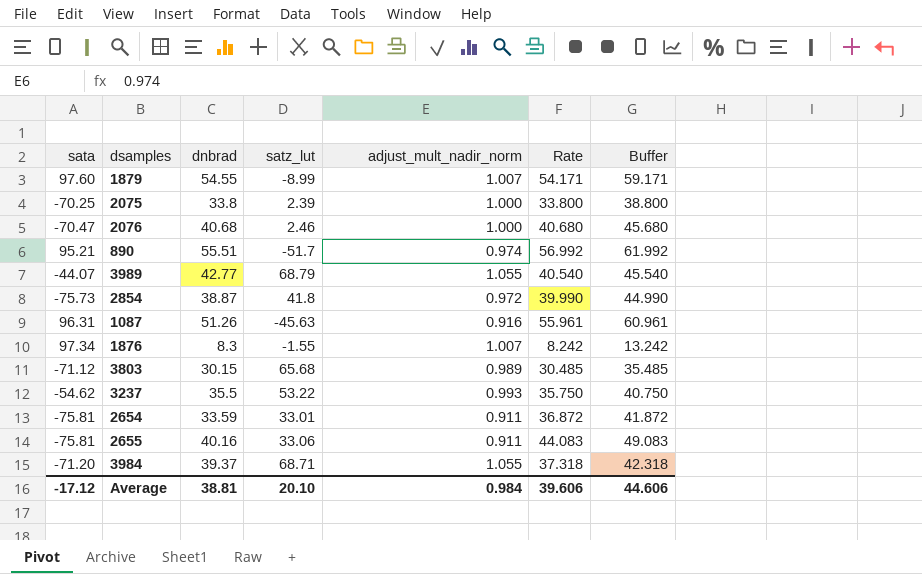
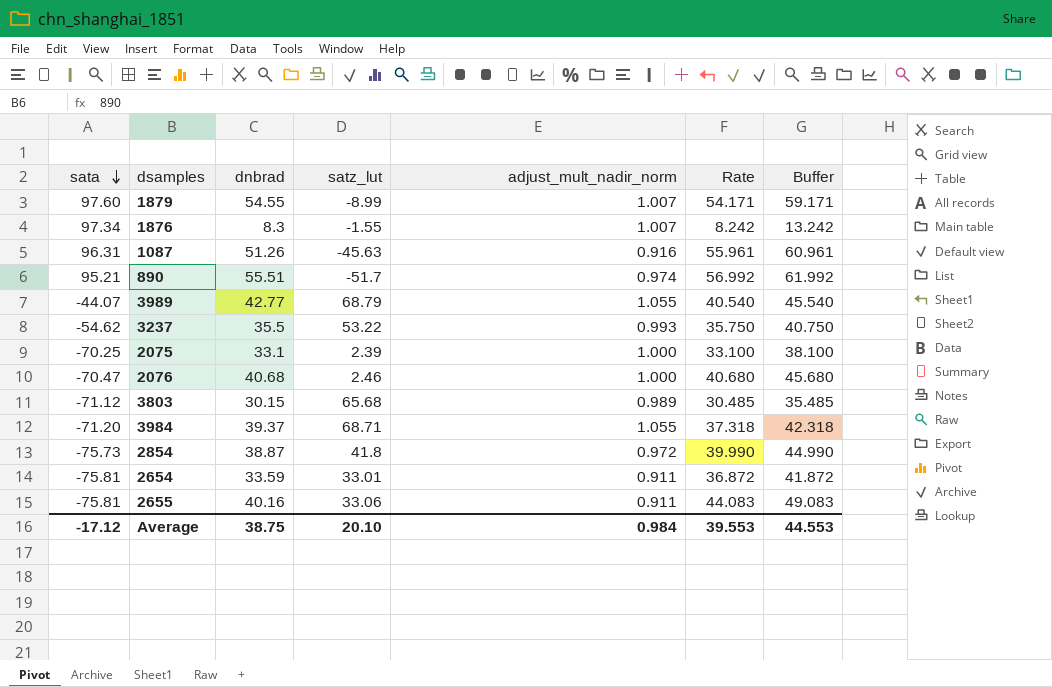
row order: none -> sata descending
2075 | dnbrad: 33.8 -> 33.1
2075 | Rate: 33.800 -> 33.100
2075 | Buffer: 38.800 -> 38.100
Average | dnbrad: 38.81 -> 38.75
Average | Rate: 39.606 -> 39.553
Average | Buffer: 44.606 -> 44.553

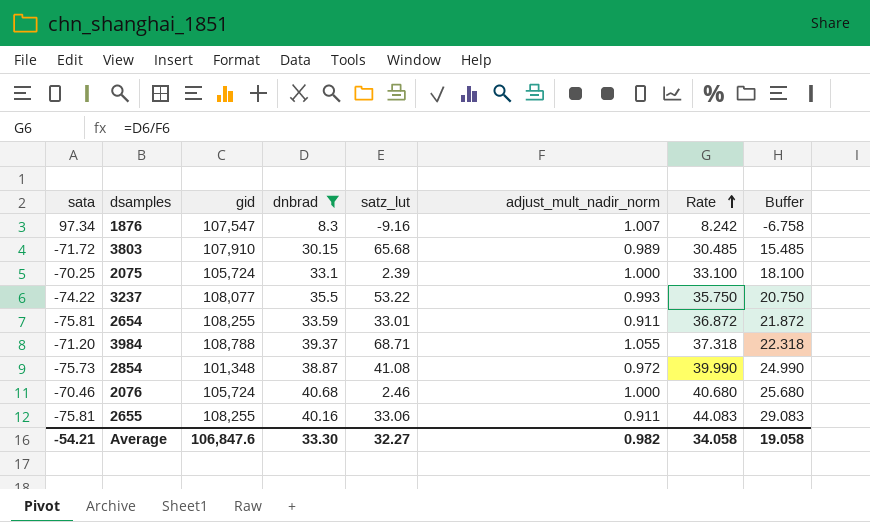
filter: none -> dnbrad <= 40.68
row order: sata descending -> Rate ascending
column gid | position: none -> 3
column Buffer | formula: [Rate] + 5 -> [Rate] - 15
1876 | satz_lut: -1.55 -> -9.16
3803 | sata: -71.12 -> -71.72
3237 | sata: -54.62 -> -74.22
2854 | satz_lut: 41.8 -> 41.08
2076 | sata: -70.47 -> -70.46
Average | sata: -17.12 -> -54.21
Average | dnbrad: 38.75 -> 33.30
Average | satz_lut: 20.10 -> 32.27
Average | adjust_mult_nadir_norm: 0.984 -> 0.982
Average | Rate: 39.553 -> 34.058
Average | Buffer: 44.553 -> 19.058

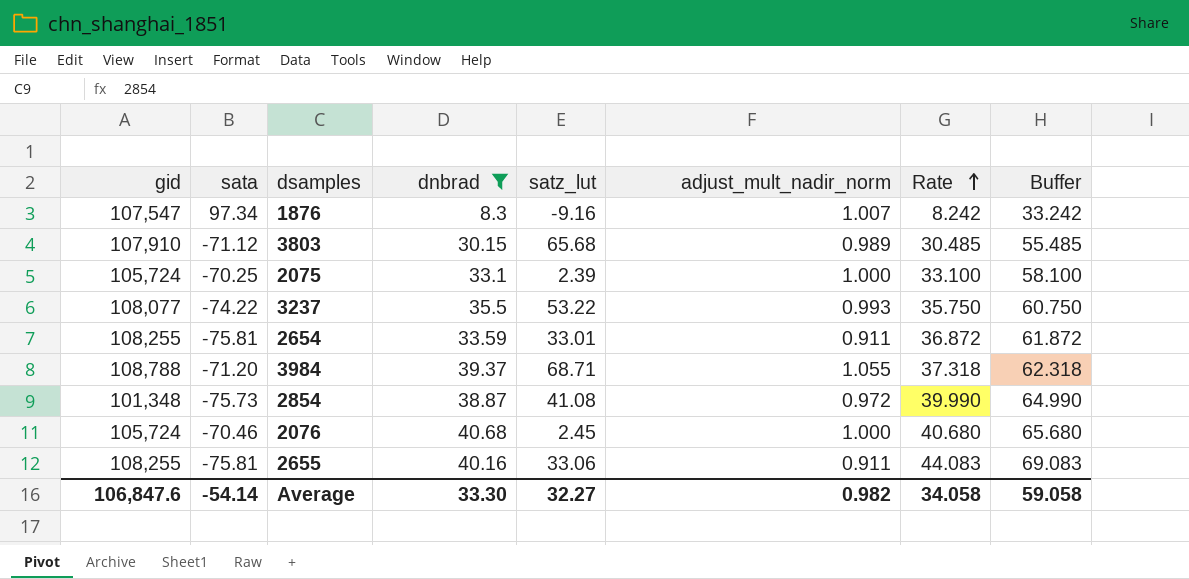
column gid | position: 3 -> 1
column Buffer | formula: [Rate] - 15 -> [Rate] + 25
3803 | sata: -71.72 -> -71.12
2076 | satz_lut: 2.46 -> 2.45
Average | sata: -54.21 -> -54.14
Average | Buffer: 19.058 -> 59.058

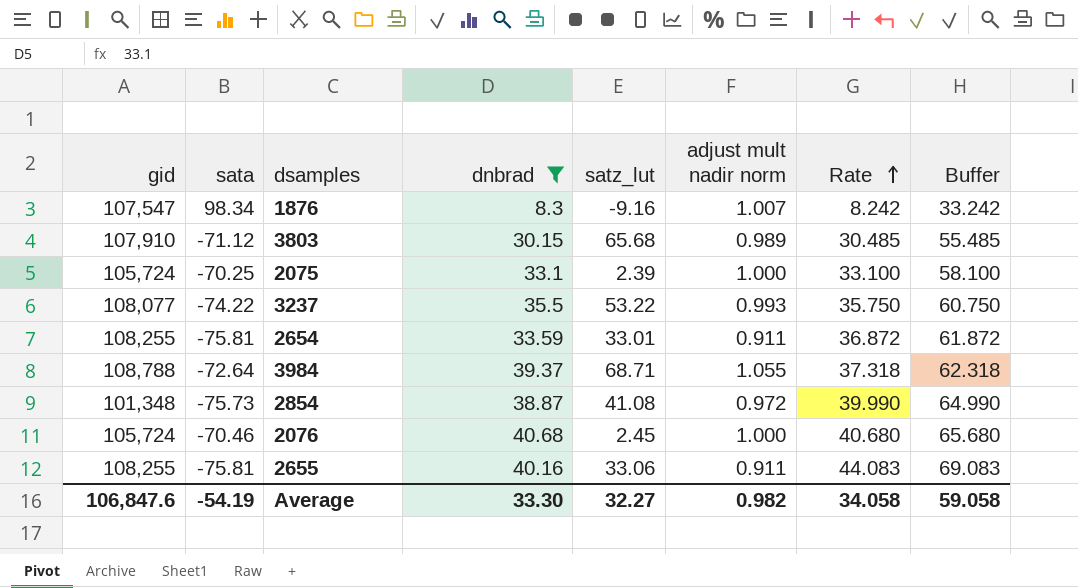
column name: adjust_mult_nadir_norm -> adjust mult nadir norm
1876 | sata: 97.34 -> 98.34
3984 | sata: -71.20 -> -72.64
Average | sata: -54.14 -> -54.19

